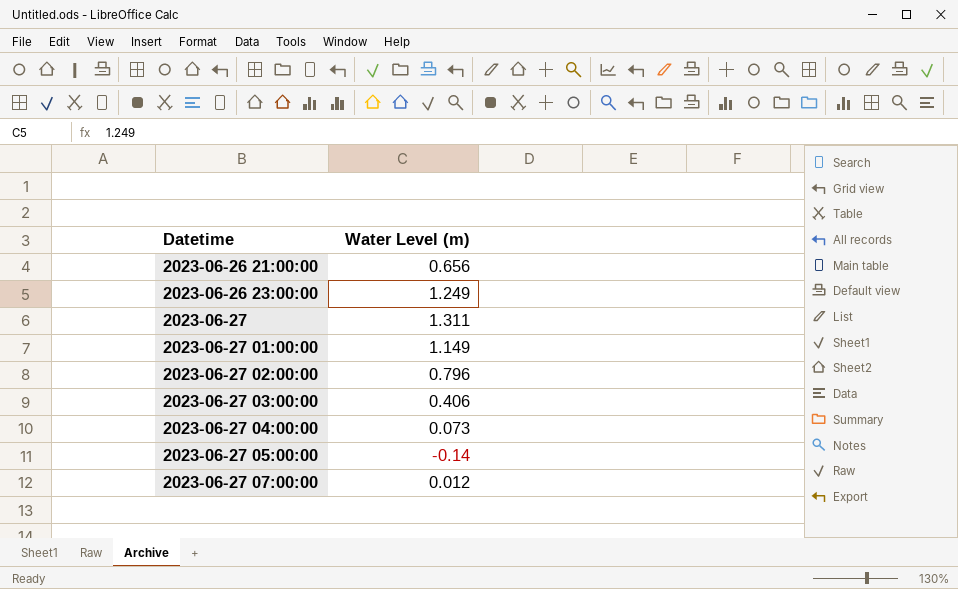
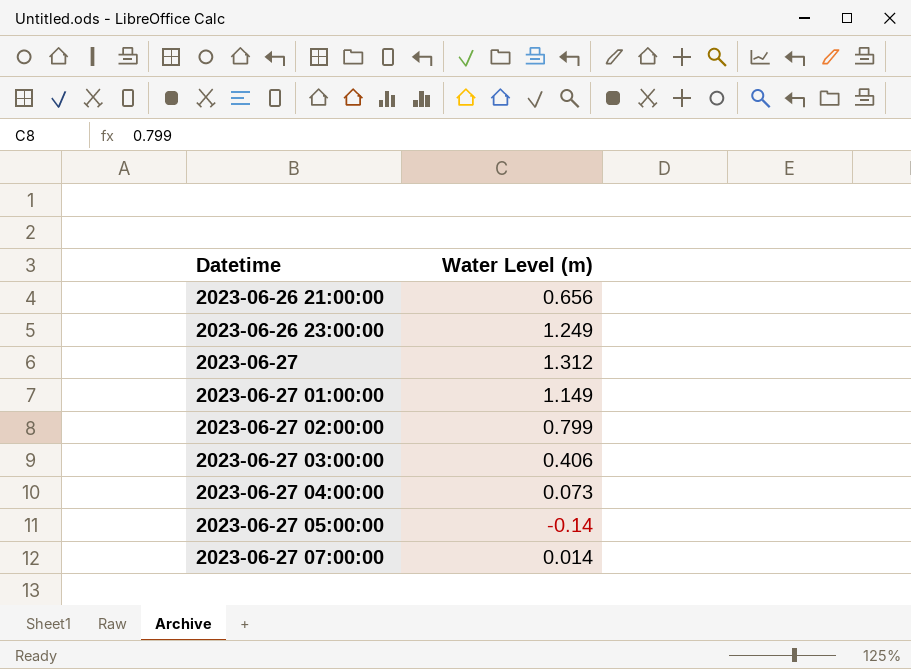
2023-06-27 | Water Level (m): 1.311 -> 1.312
2023-06-27 02:00:00 | Water Level (m): 0.796 -> 0.799
2023-06-27 07:00:00 | Water Level (m): 0.012 -> 0.014

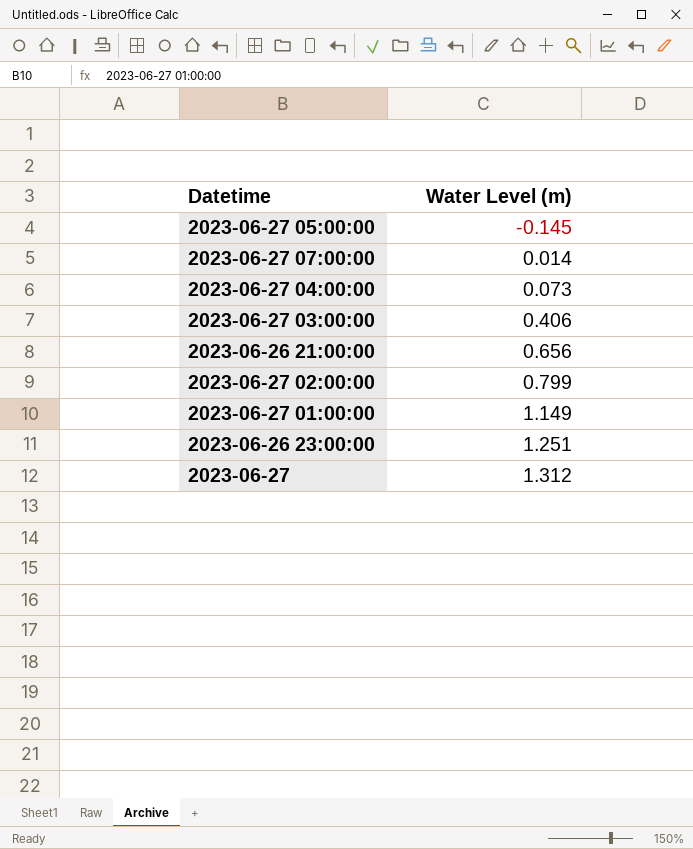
row order: Datetime ascending -> Water Level (m) ascending
2023-06-27 05:00:00 | Water Level (m): -0.14 -> -0.145
2023-06-26 23:00:00 | Water Level (m): 1.249 -> 1.251

